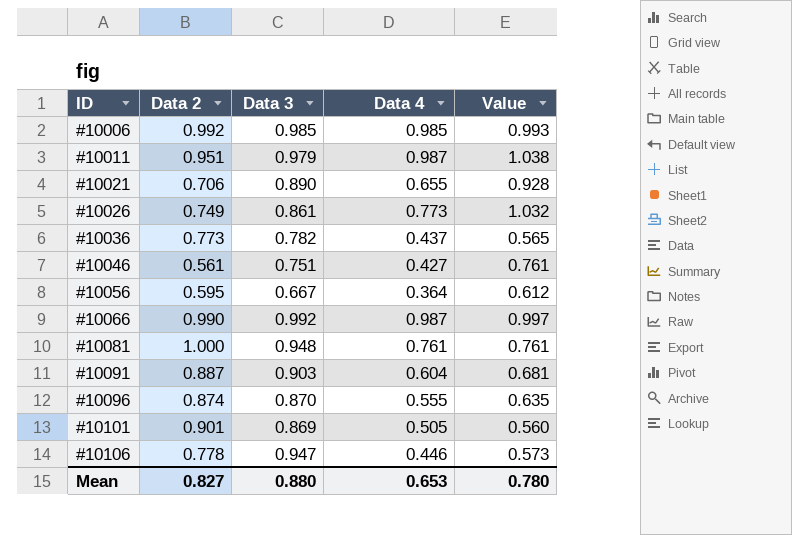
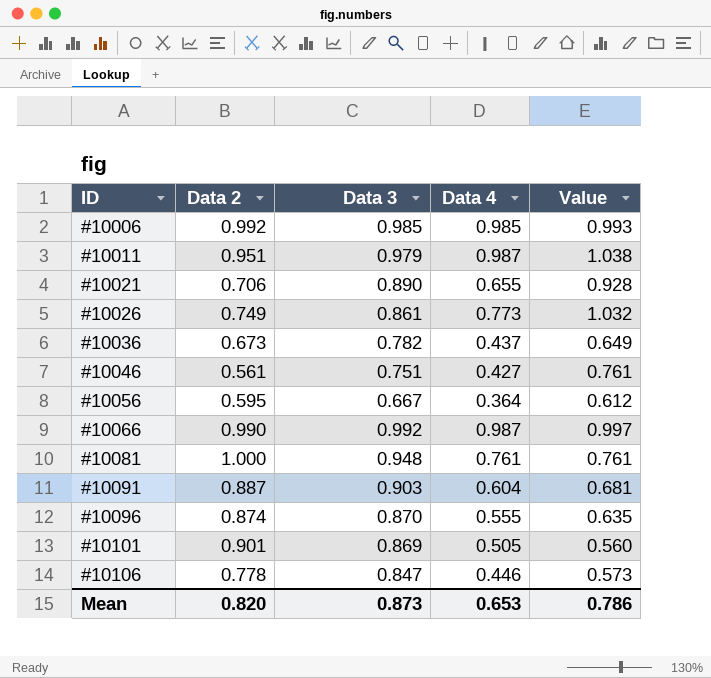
#10036 | Data 2: 0.773 -> 0.673
#10036 | Value: 0.565 -> 0.649
#10106 | Data 3: 0.947 -> 0.847
Mean | Data 2: 0.827 -> 0.820
Mean | Data 3: 0.880 -> 0.873
Mean | Value: 0.780 -> 0.786

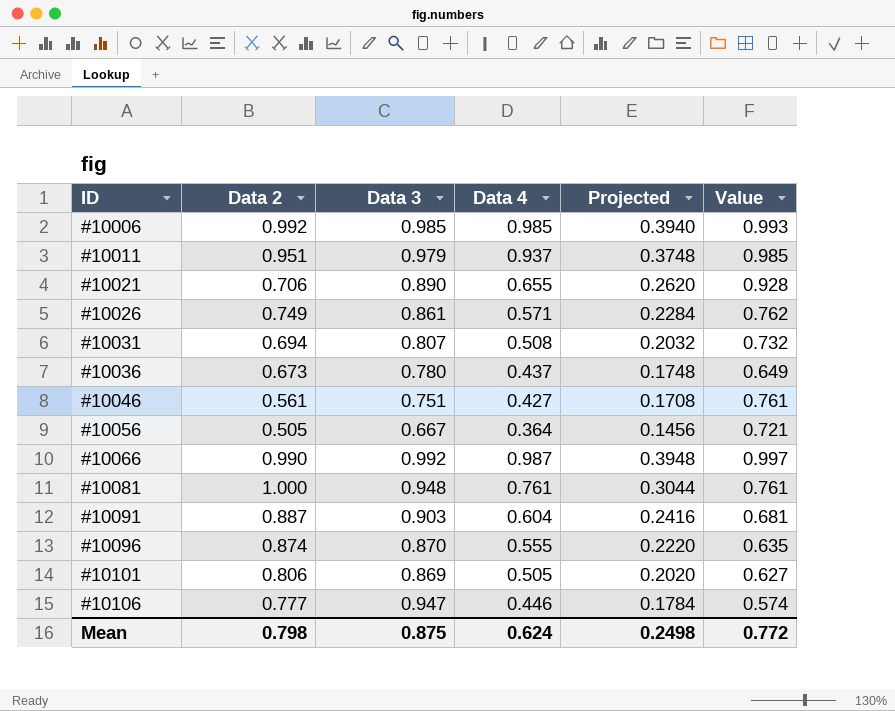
column Projected | formula: none -> [Data 4] * 0.4
#10011 | Data 4: 0.987 -> 0.937
#10011 | Value: 1.038 -> 0.985
#10026 | Data 4: 0.773 -> 0.571
#10026 | Value: 1.032 -> 0.762
row #10031: none -> 0.694 | 0.807 | 0.508 | 0.2032 | 0.732
#10036 | Data 3: 0.782 -> 0.780
#10056 | Data 2: 0.595 -> 0.505
#10056 | Value: 0.612 -> 0.721
#10101 | Data 2: 0.901 -> 0.806
#10101 | Value: 0.560 -> 0.627
#10106 | Data 2: 0.778 -> 0.777
#10106 | Data 3: 0.847 -> 0.947
#10106 | Value: 0.573 -> 0.574
Mean | Data 2: 0.820 -> 0.798
Mean | Data 3: 0.873 -> 0.875
Mean | Data 4: 0.653 -> 0.624
Mean | Value: 0.786 -> 0.772

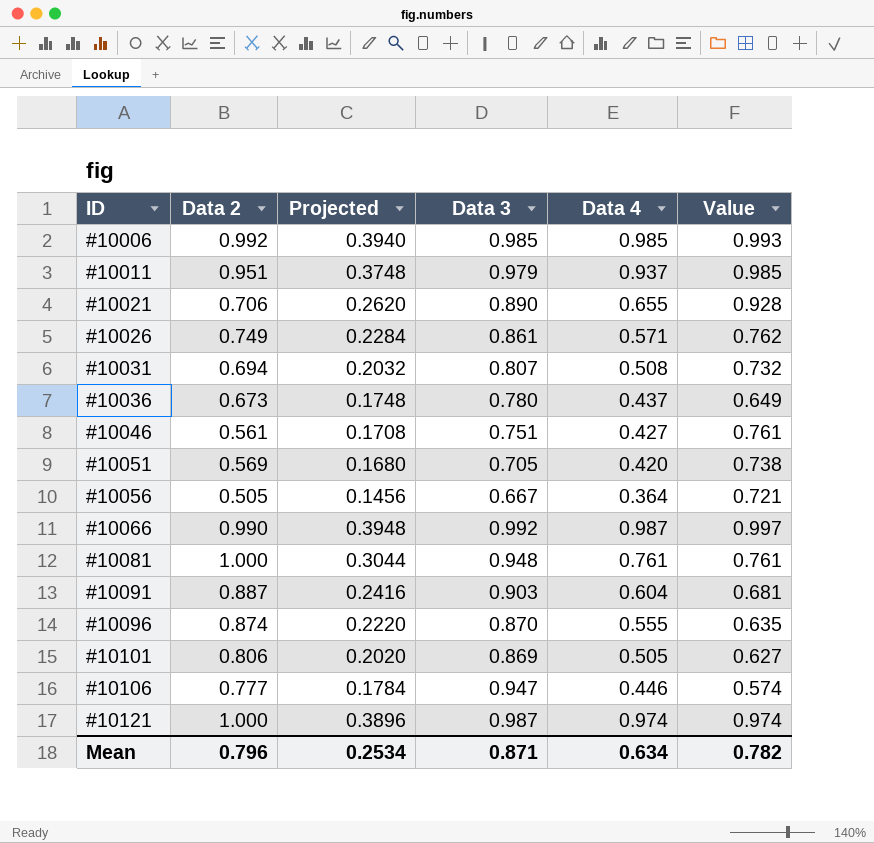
column Projected | position: 5 -> 3
row #10051: none -> 0.569 | 0.1680 | 0.705 | 0.420 | 0.738
row #10121: none -> 1.000 | 0.3896 | 0.987 | 0.974 | 0.974
Mean | Data 2: 0.798 -> 0.796
Mean | Projected: 0.2498 -> 0.2534
Mean | Data 3: 0.875 -> 0.871
Mean | Data 4: 0.624 -> 0.634
Mean | Value: 0.772 -> 0.782

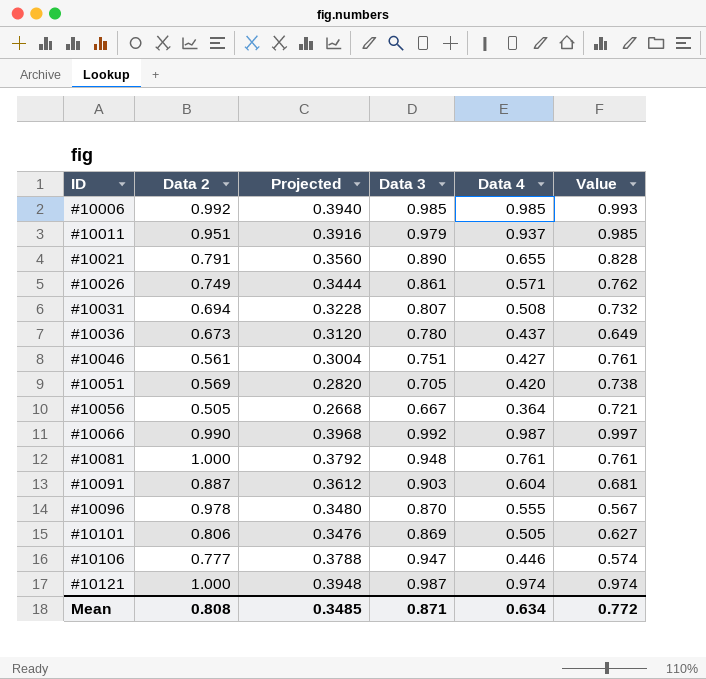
column Projected | formula: [Data 4] * 0.4 -> [Data 3] * 0.4
#10021 | Data 2: 0.706 -> 0.791
#10021 | Value: 0.928 -> 0.828
#10096 | Data 2: 0.874 -> 0.978
#10096 | Value: 0.635 -> 0.567
Mean | Data 2: 0.796 -> 0.808
Mean | Projected: 0.2534 -> 0.3485
Mean | Value: 0.782 -> 0.772

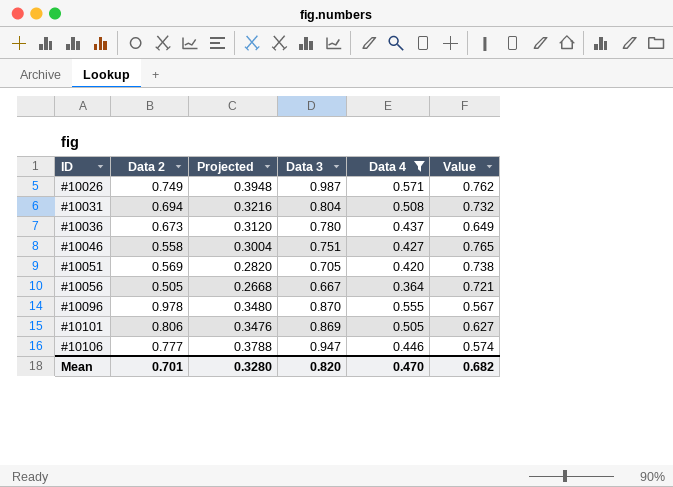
filter: none -> Data 4 <= 0.571
#10026 | Projected: 0.3444 -> 0.3948
#10026 | Data 3: 0.861 -> 0.987
#10031 | Projected: 0.3228 -> 0.3216
#10031 | Data 3: 0.807 -> 0.804
#10046 | Data 2: 0.561 -> 0.558
#10046 | Value: 0.761 -> 0.765
Mean | Data 2: 0.808 -> 0.701
Mean | Projected: 0.3485 -> 0.3280
Mean | Data 3: 0.871 -> 0.820
Mean | Data 4: 0.634 -> 0.470
Mean | Value: 0.772 -> 0.682

